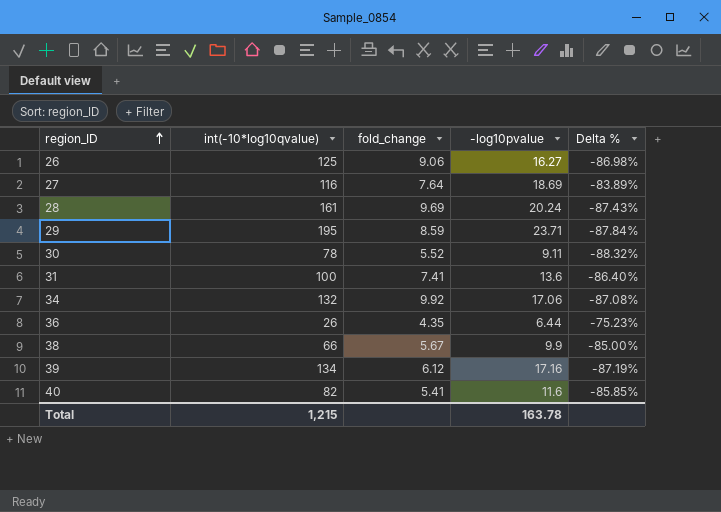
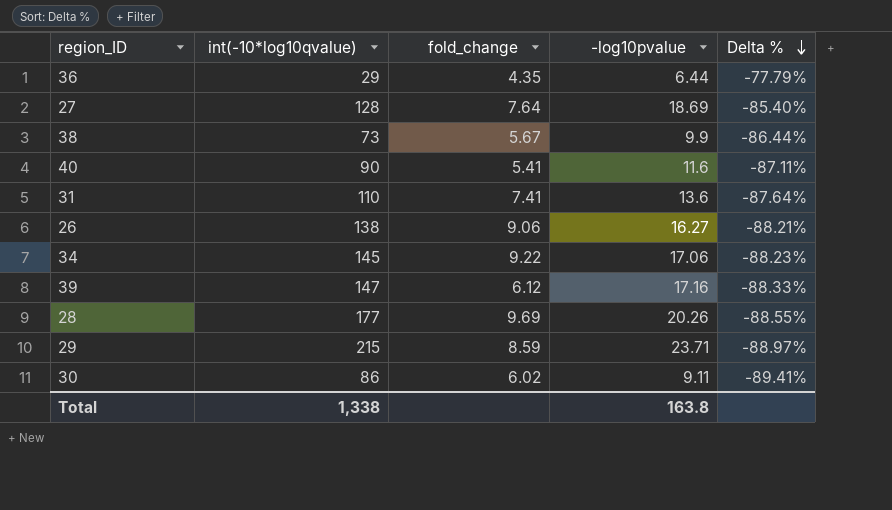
row order: region_ID ascending -> Delta % descending
36 | int(-10*log10qvalue): 26 -> 29
36 | Delta %: -75.23% -> -77.79%
27 | int(-10*log10qvalue): 116 -> 128
27 | Delta %: -83.89% -> -85.40%
38 | int(-10*log10qvalue): 66 -> 73
38 | Delta %: -85.00% -> -86.44%
40 | int(-10*log10qvalue): 82 -> 90
40 | Delta %: -85.85% -> -87.11%
31 | int(-10*log10qvalue): 100 -> 110
31 | Delta %: -86.40% -> -87.64%
26 | int(-10*log10qvalue): 125 -> 138
26 | Delta %: -86.98% -> -88.21%
34 | int(-10*log10qvalue): 132 -> 145
34 | fold_change: 9.92 -> 9.22
34 | Delta %: -87.08% -> -88.23%
39 | int(-10*log10qvalue): 134 -> 147
39 | Delta %: -87.19% -> -88.33%
28 | int(-10*log10qvalue): 161 -> 177
28 | -log10pvalue: 20.24 -> 20.26
28 | Delta %: -87.43% -> -88.55%
29 | int(-10*log10qvalue): 195 -> 215
29 | Delta %: -87.84% -> -88.97%
30 | int(-10*log10qvalue): 78 -> 86
30 | fold_change: 5.52 -> 6.02
30 | Delta %: -88.32% -> -89.41%
Total | int(-10*log10qvalue): 1,215 -> 1,338
Total | -log10pvalue: 163.78 -> 163.8

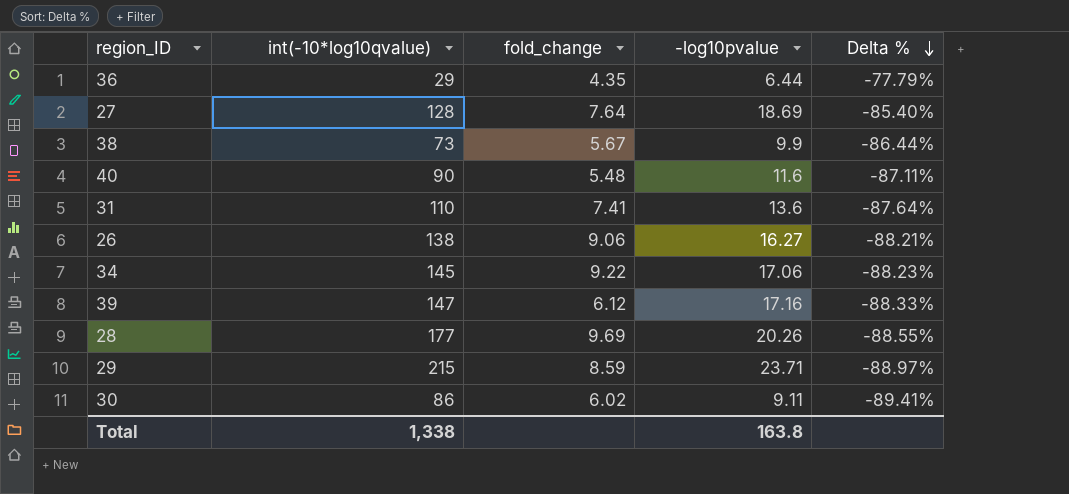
40 | fold_change: 5.41 -> 5.48

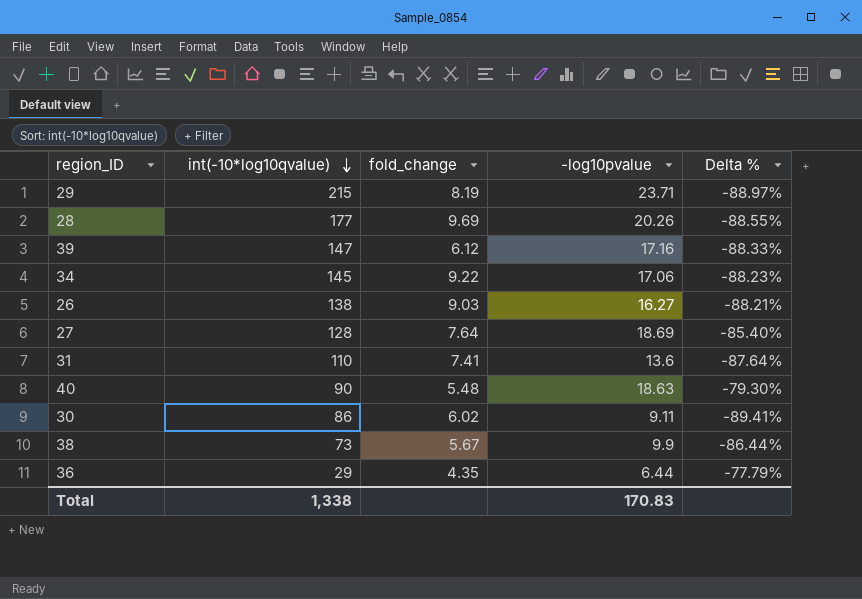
row order: Delta % descending -> int(-10*log10qvalue) descending
29 | fold_change: 8.59 -> 8.19
26 | fold_change: 9.06 -> 9.03
40 | -log10pvalue: 11.6 -> 18.63
40 | Delta %: -87.11% -> -79.30%
Total | -log10pvalue: 163.8 -> 170.83

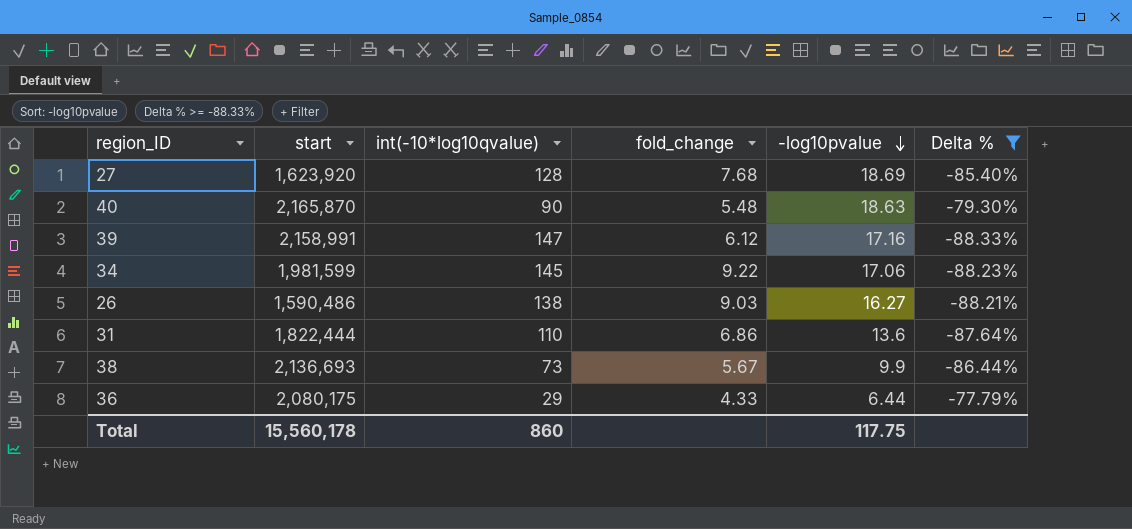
filter: none -> Delta % >= -88.33%
row order: int(-10*log10qvalue) descending -> -log10pvalue descending
column start | position: none -> 2
27 | fold_change: 7.64 -> 7.68
31 | fold_change: 7.41 -> 6.86
36 | fold_change: 4.35 -> 4.33
Total | int(-10*log10qvalue): 1,338 -> 860
Total | -log10pvalue: 170.83 -> 117.75

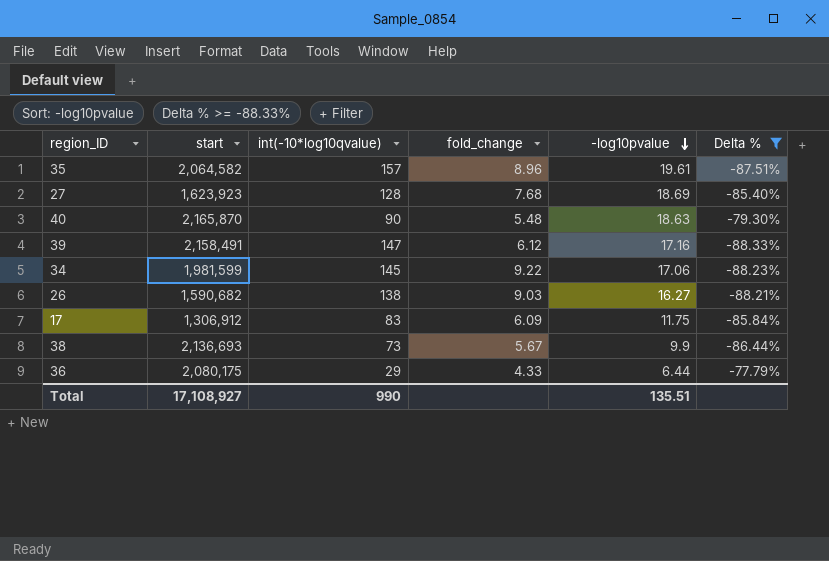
row 31: 1,822,444 | 110 | 6.86 | 13.6 | -87.64% -> none
row 35: none -> 2,064,582 | 157 | 8.96 | 19.61 | -87.51%
27 | start: 1,623,920 -> 1,623,923
39 | start: 2,158,991 -> 2,158,491
26 | start: 1,590,486 -> 1,590,682
row 17: none -> 1,306,912 | 83 | 6.09 | 11.75 | -85.84%
Total | start: 15,560,178 -> 17,108,927
Total | int(-10*log10qvalue): 860 -> 990
Total | -log10pvalue: 117.75 -> 135.51

